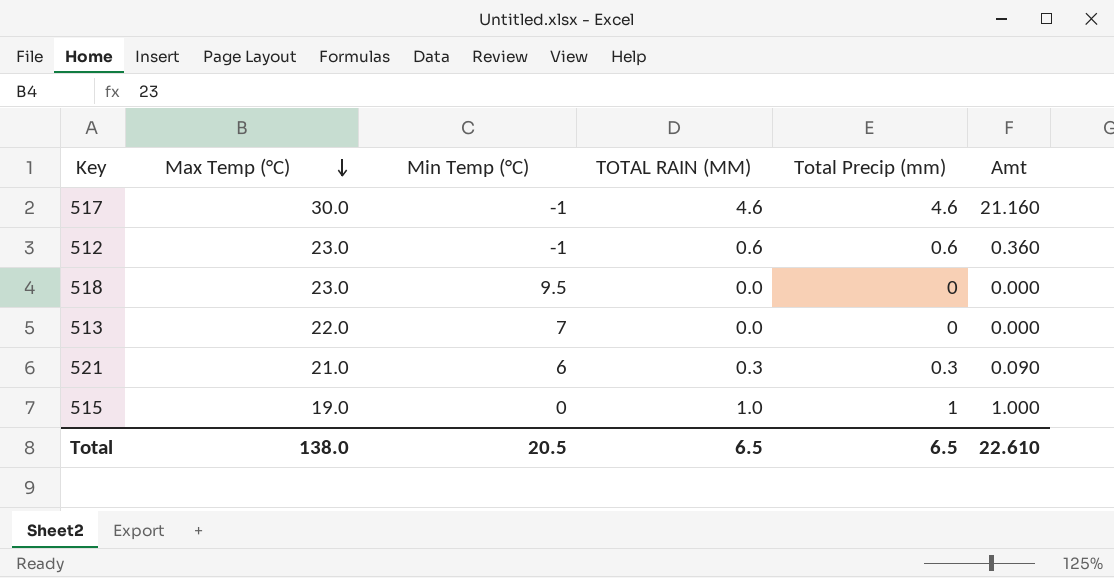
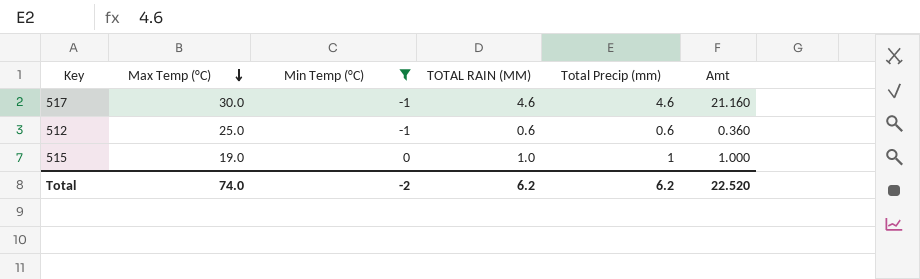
filter: none -> Min Temp (°C) <= 0
512 | Max Temp (°C): 23.0 -> 25.0
Total | Max Temp (°C): 138.0 -> 74.0
Total | Min Temp (°C): 20.5 -> -2
Total | TOTAL RAIN (MM): 6.5 -> 6.2
Total | Total Precip (mm): 6.5 -> 6.2
Total | Amt: 22.610 -> 22.520

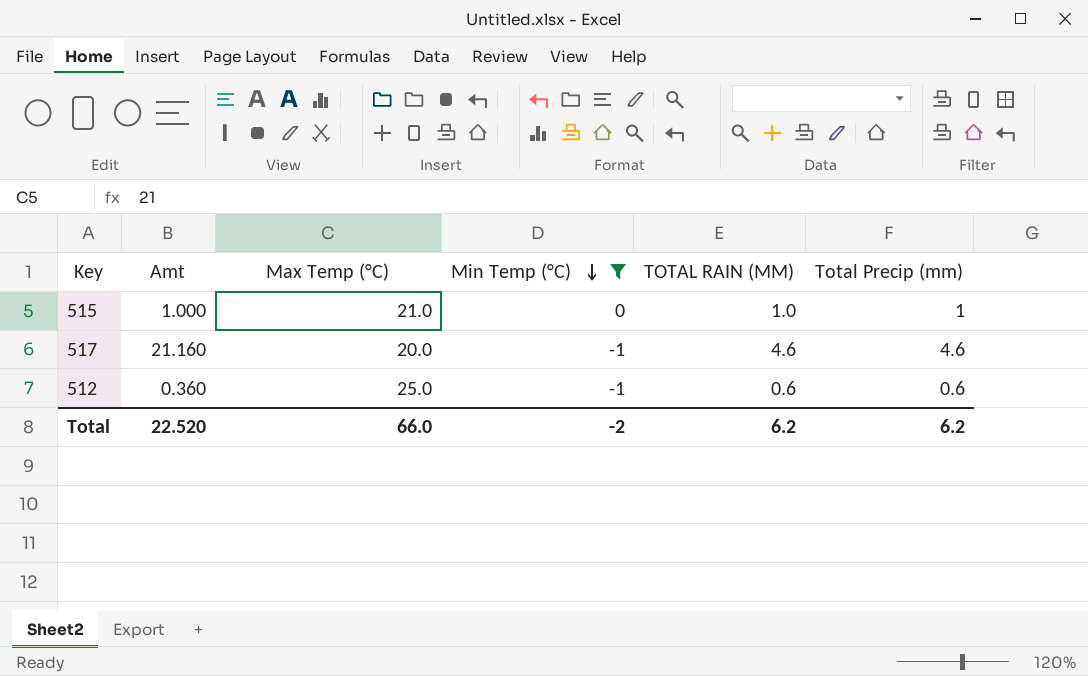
row order: Max Temp (°C) descending -> Min Temp (°C) descending
column Amt | position: 6 -> 2
515 | Max Temp (°C): 19.0 -> 21.0
517 | Max Temp (°C): 30.0 -> 20.0
Total | Max Temp (°C): 74.0 -> 66.0

